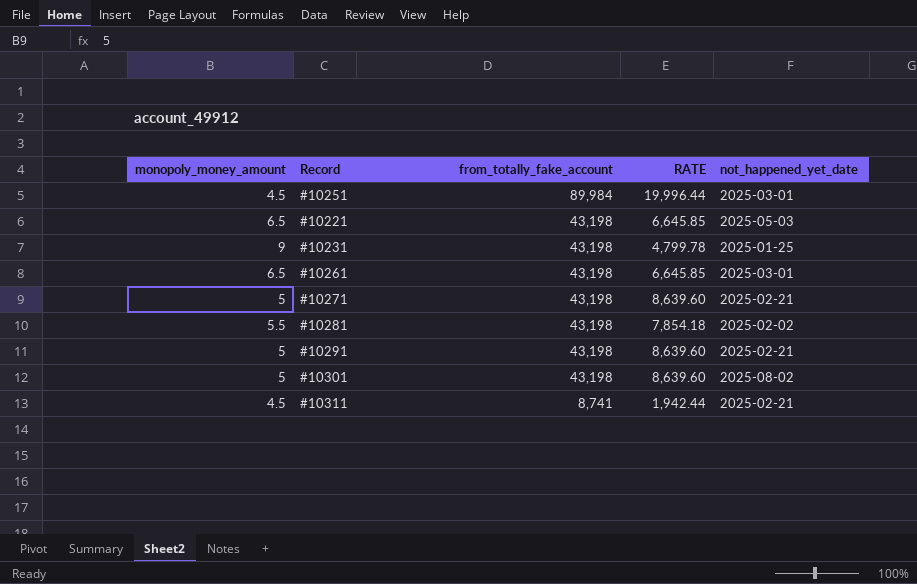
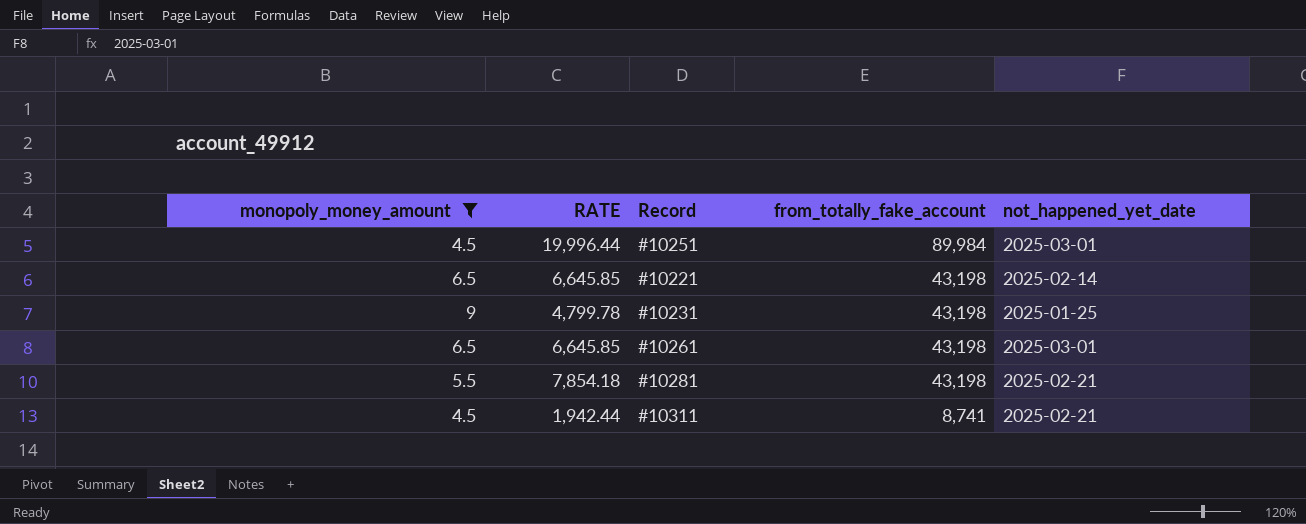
filter: none -> monopoly_money_amount != 5
column RATE | position: 4 -> 2
#10221 | not_happened_yet_date: 2025-05-03 -> 2025-02-14
#10281 | not_happened_yet_date: 2025-02-02 -> 2025-02-21

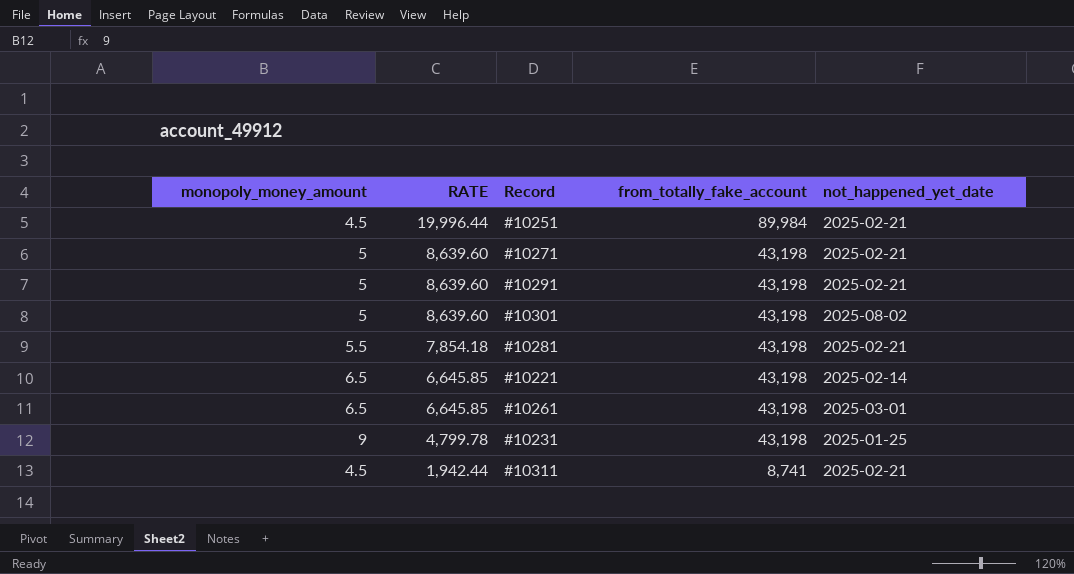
filter: monopoly_money_amount != 5 -> none
row order: from_totally_fake_account descending -> RATE descending
#10251 | not_happened_yet_date: 2025-03-01 -> 2025-02-21

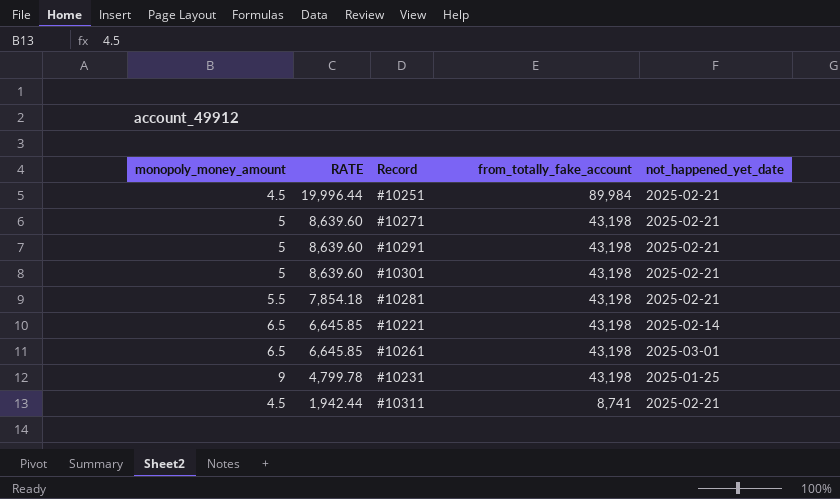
#10301 | not_happened_yet_date: 2025-08-02 -> 2025-02-21

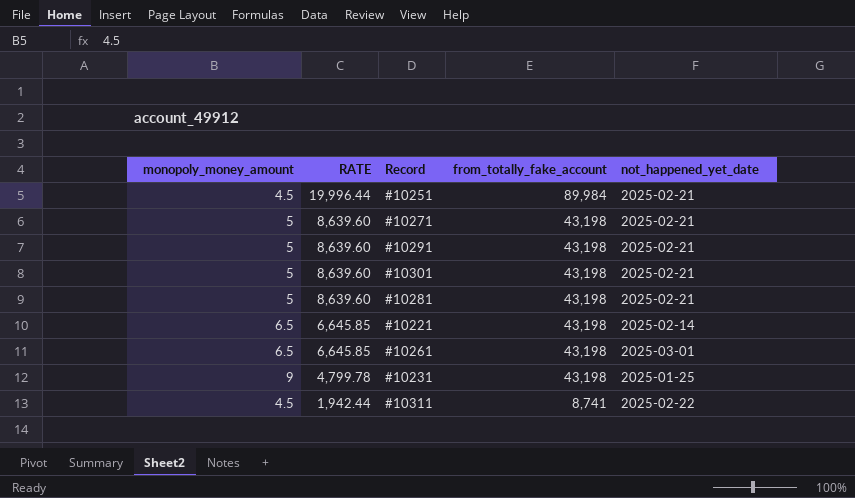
#10281 | monopoly_money_amount: 5.5 -> 5
#10281 | RATE: 7,854.18 -> 8,639.60
#10311 | not_happened_yet_date: 2025-02-21 -> 2025-02-22

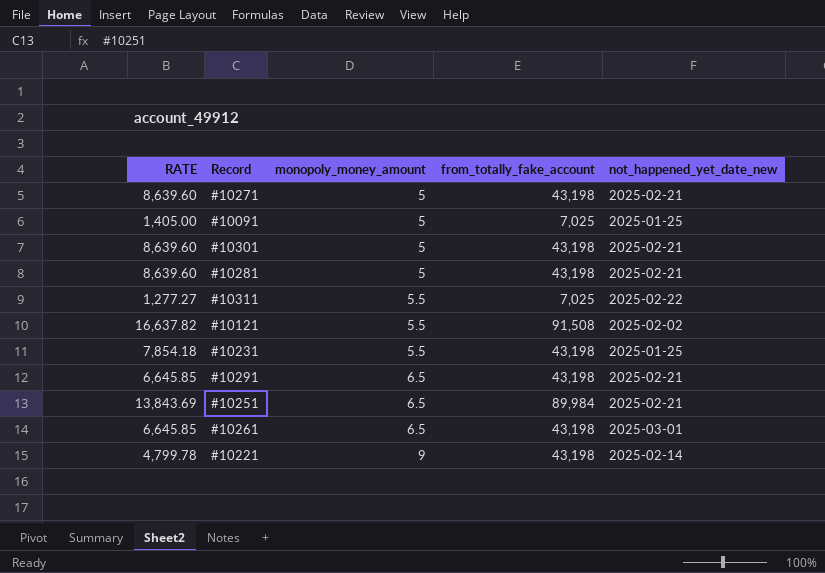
row order: RATE descending -> monopoly_money_amount ascending
column monopoly_money_amount | position: 1 -> 3
column name: not_happened_yet_date -> not_happened_yet_date_new
row #10091: none -> 1,405.00 | 5 | 7,025 | 2025-01-25
#10311 | RATE: 1,942.44 -> 1,277.27
#10311 | monopoly_money_amount: 4.5 -> 5.5
#10311 | from_totally_fake_account: 8,741 -> 7,025
row #10121: none -> 16,637.82 | 5.5 | 91,508 | 2025-02-02
#10231 | RATE: 4,799.78 -> 7,854.18
#10231 | monopoly_money_amount: 9 -> 5.5
#10291 | RATE: 8,639.60 -> 6,645.85
#10291 | monopoly_money_amount: 5 -> 6.5
#10251 | RATE: 19,996.44 -> 13,843.69
#10251 | monopoly_money_amount: 4.5 -> 6.5
#10221 | RATE: 6,645.85 -> 4,799.78
#10221 | monopoly_money_amount: 6.5 -> 9

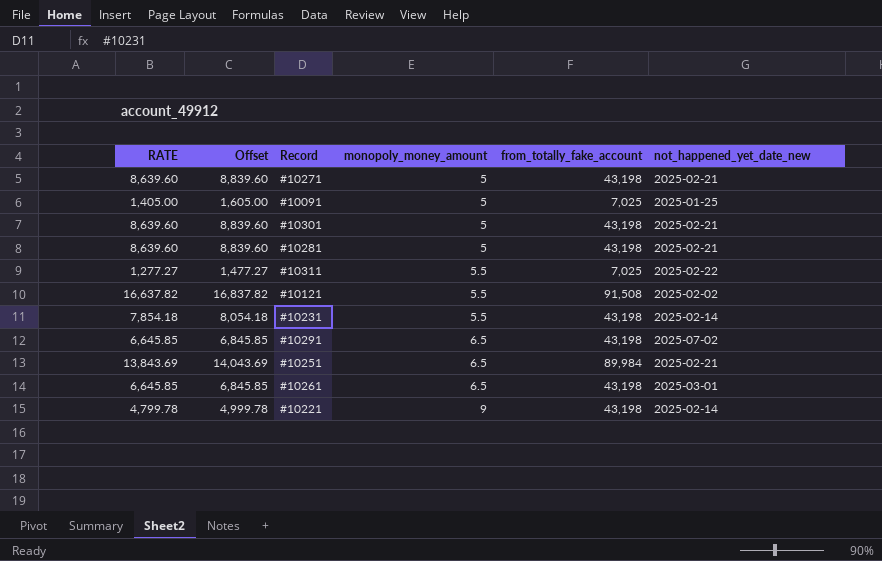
column Offset | formula: none -> [RATE] + 200
#10231 | not_happened_yet_date_new: 2025-01-25 -> 2025-02-14
#10291 | not_happened_yet_date_new: 2025-02-21 -> 2025-07-02

